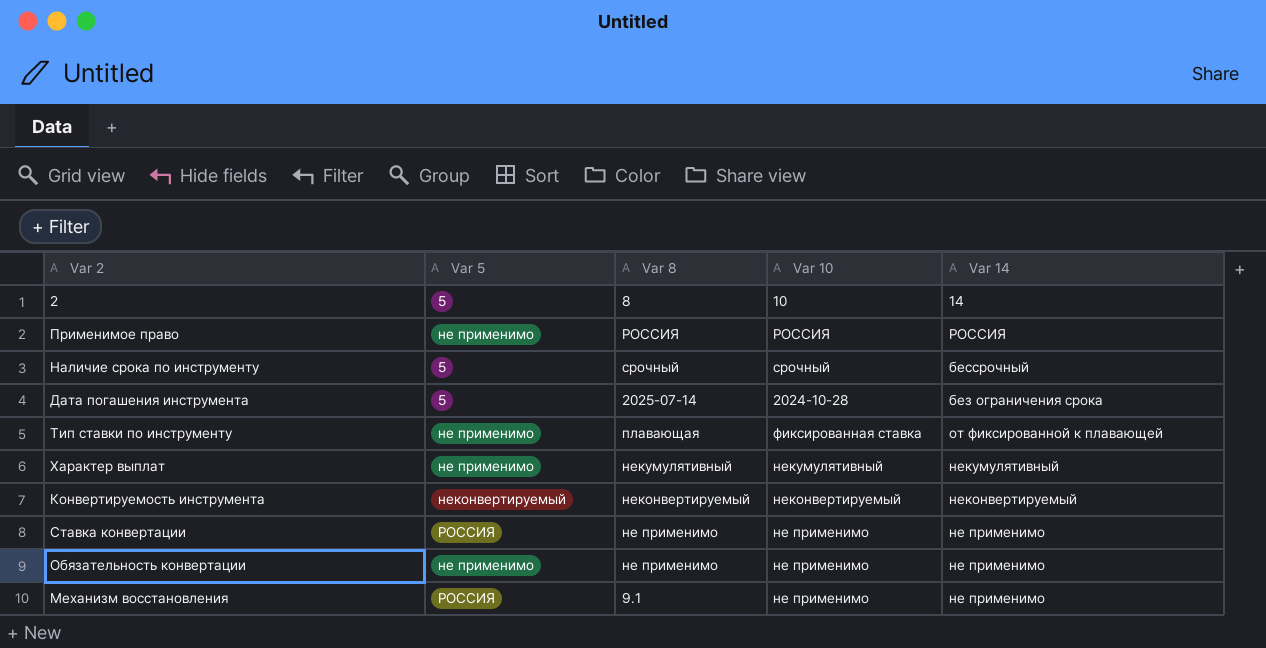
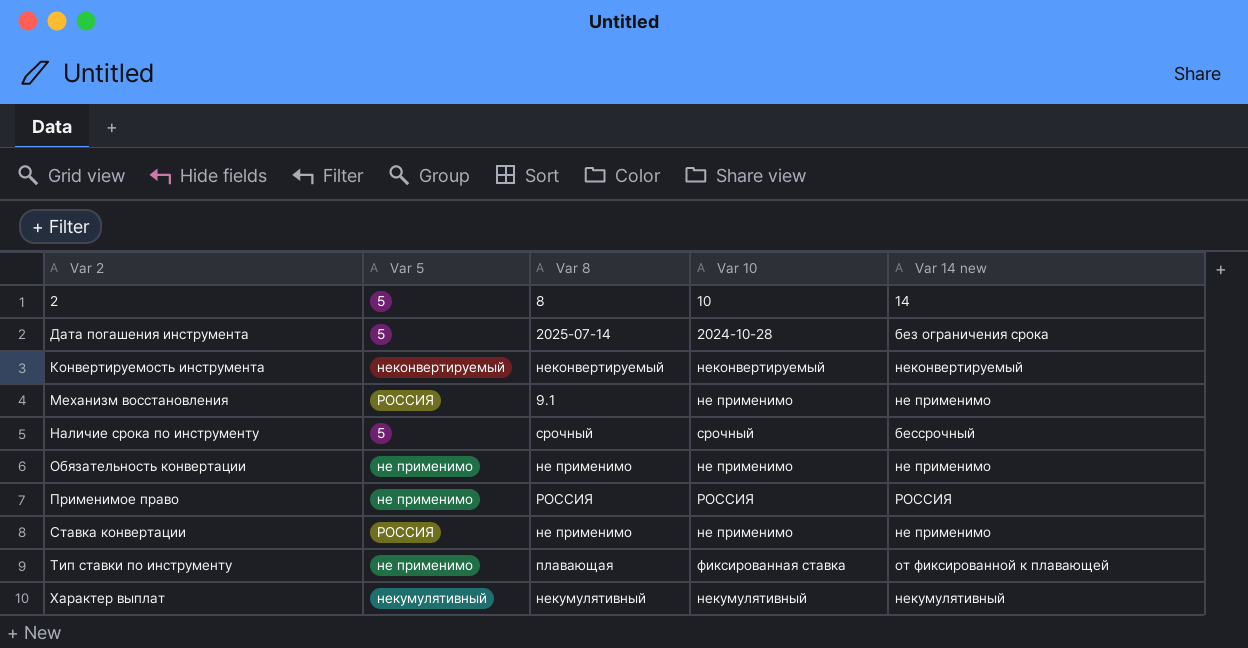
row order: none -> Var 2 ascending
column name: Var 14 -> Var 14 new
Характер выплат | Var 5: не применимо -> некумулятивный

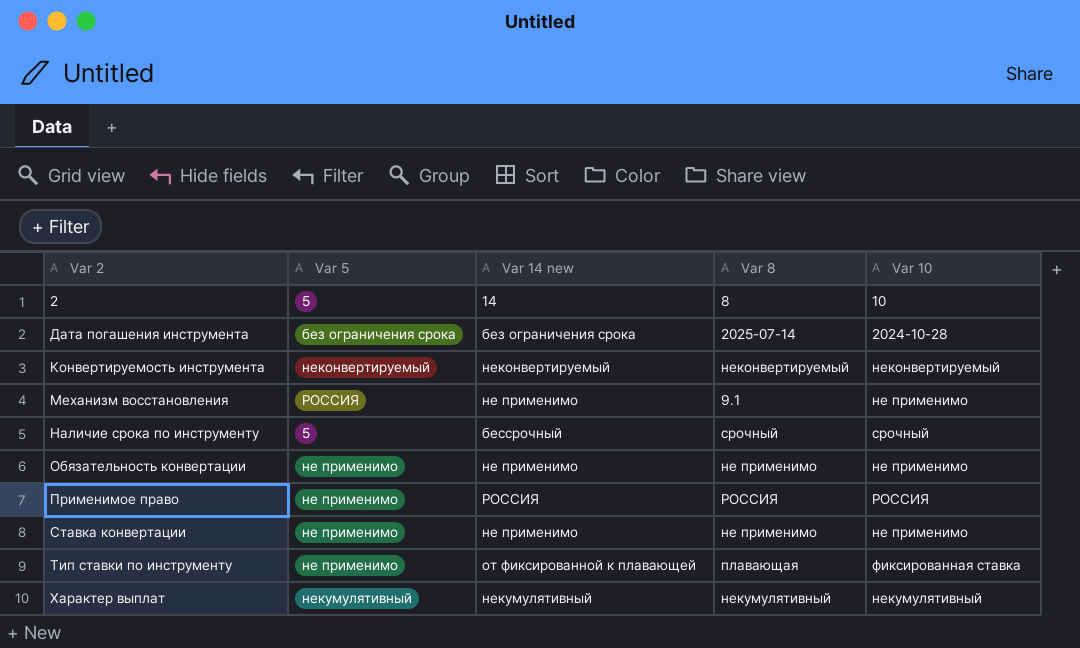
column Var 14 new | position: 5 -> 3
Дата погашения инструмента | Var 5: 5 -> без ограничения срока
Ставка конвертации | Var 5: РОССИЯ -> не применимо

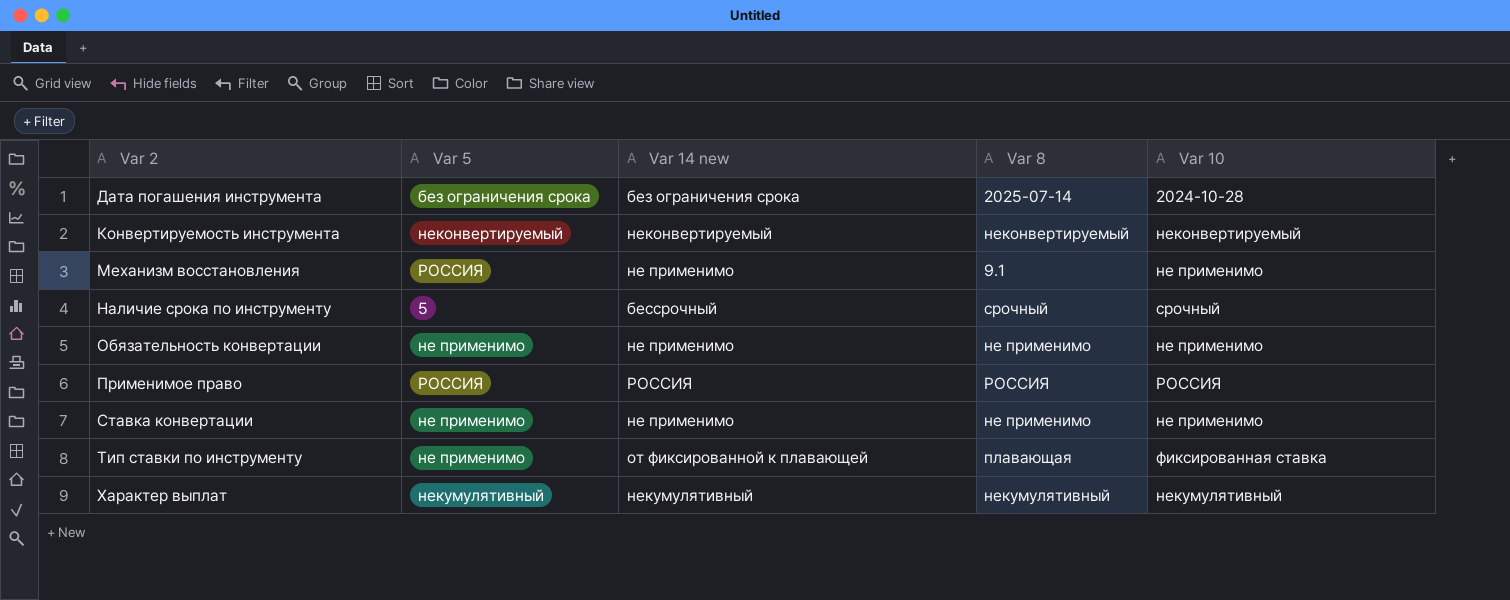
row 2: 5 | 14 | 8 | 10 -> none
Применимое право | Var 5: не применимо -> РОССИЯ

